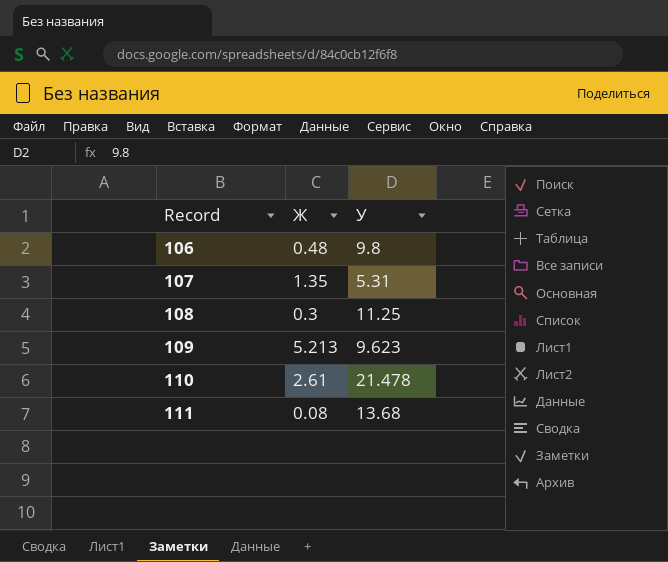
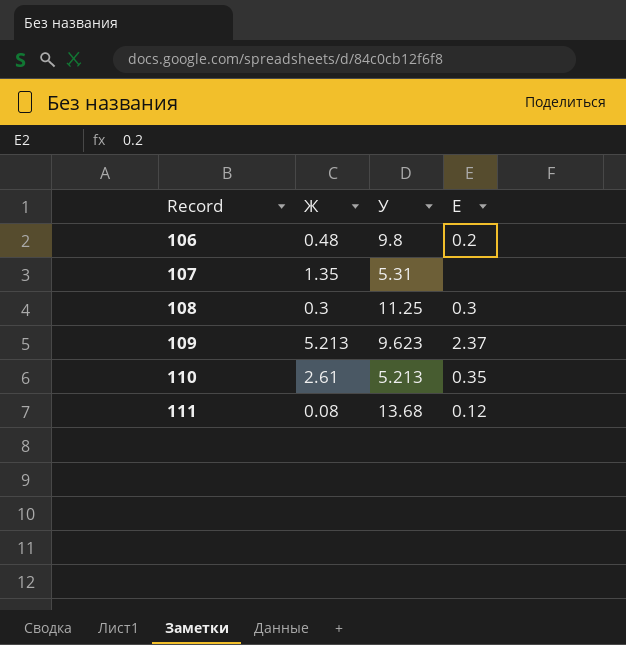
column Е | position: none -> 4
110 | У: 21.478 -> 5.213

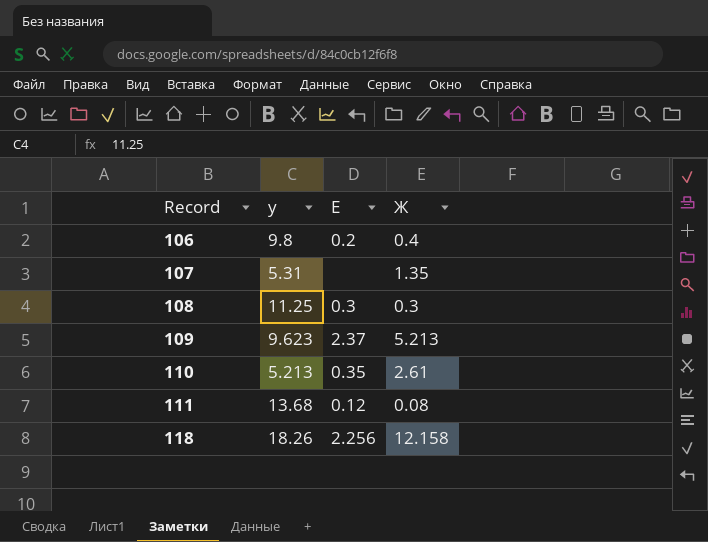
column name: У -> у
column Ж | position: 2 -> 4
106 | Ж: 0.48 -> 0.4
row 118: none -> 18.26 | 2.256 | 12.158

